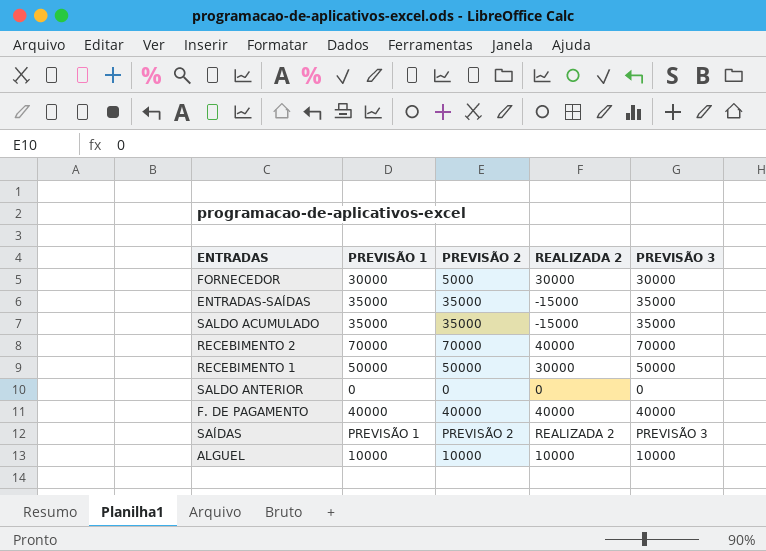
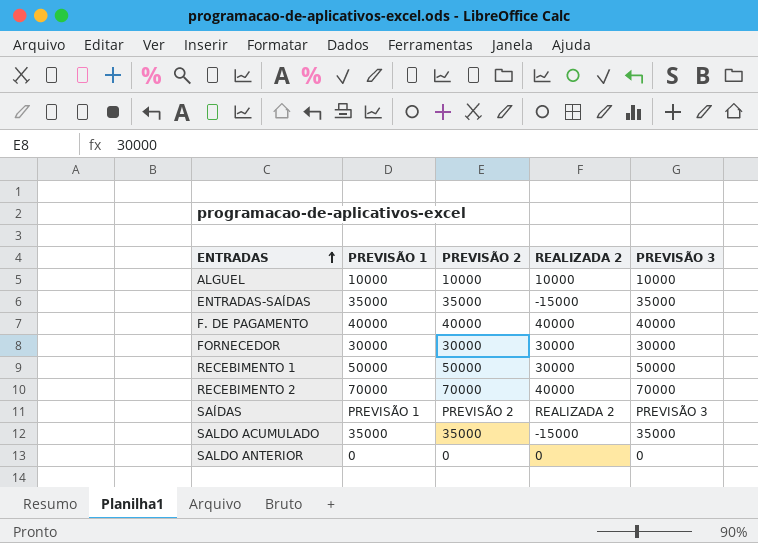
row order: none -> ENTRADAS ascending
FORNECEDOR | PREVISÃO 2: 5000 -> 30000

